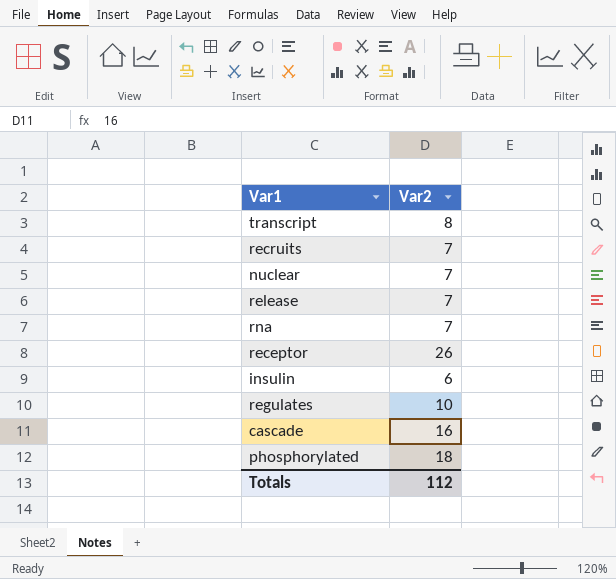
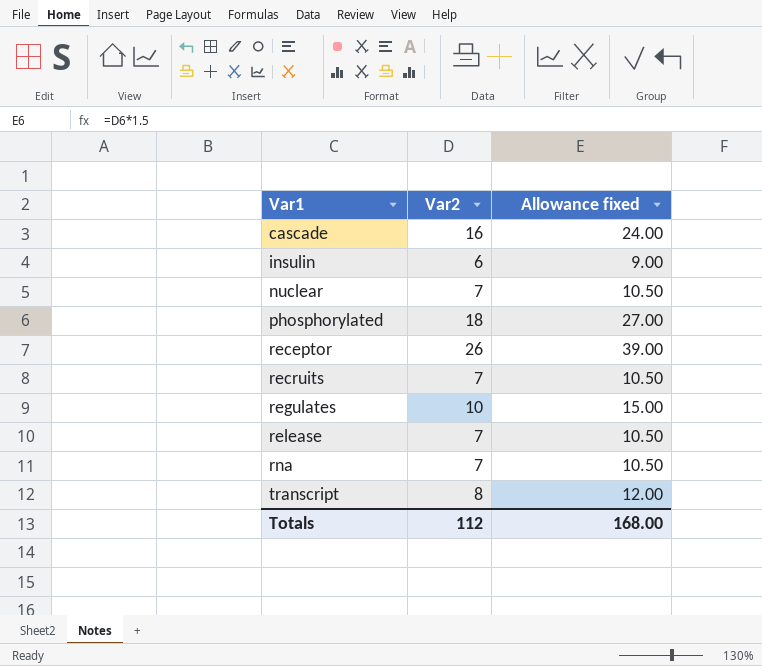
row order: none -> Var1 ascending
column Allowance fixed | formula: none -> [Var2] * 1.5

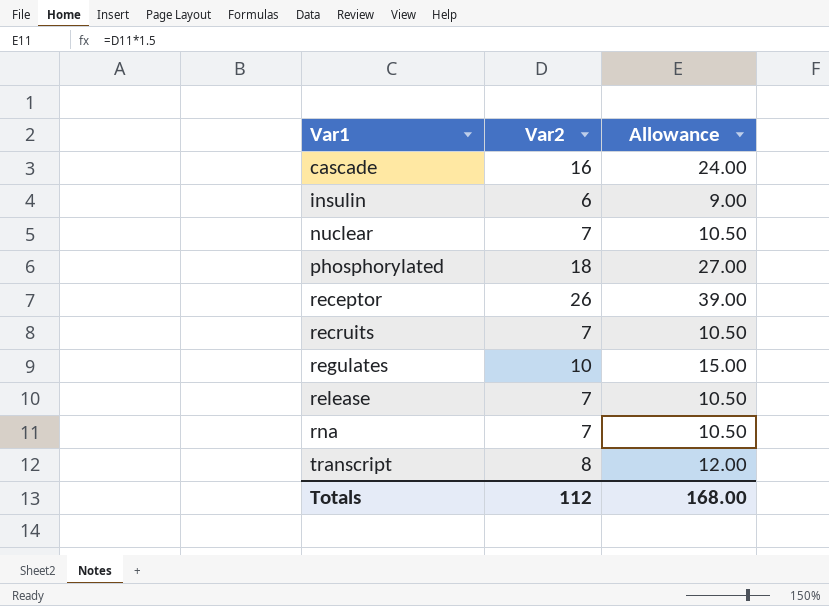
column name: Allowance fixed -> Allowance

